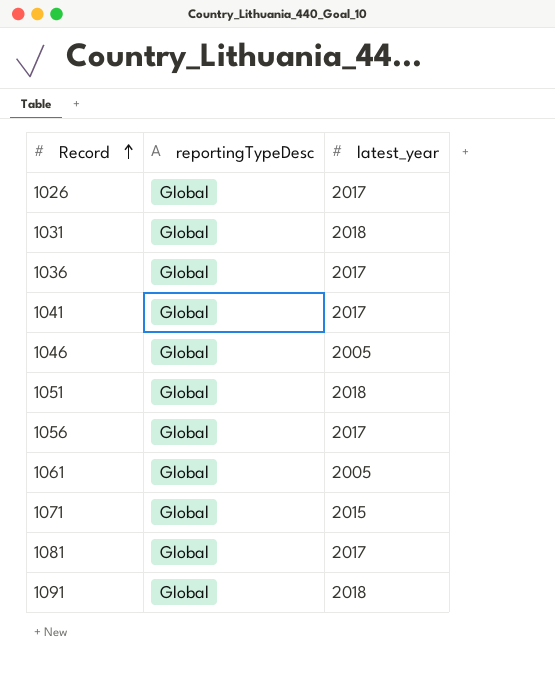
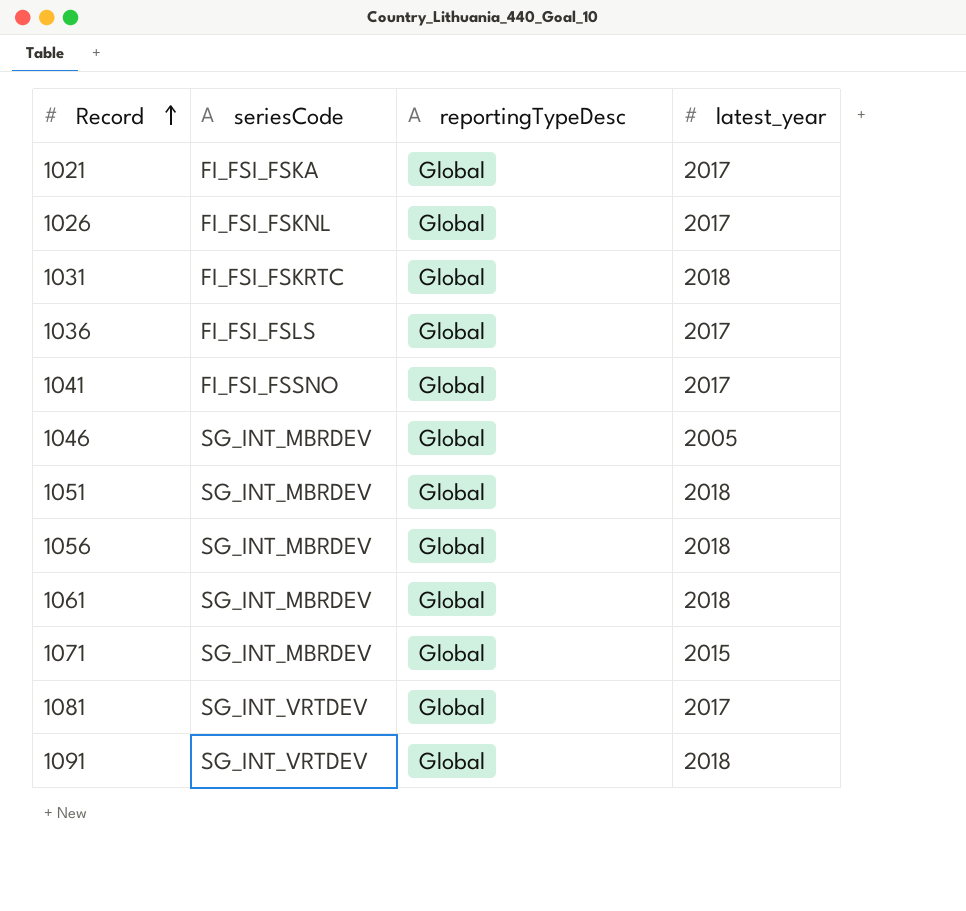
column seriesCode | position: none -> 2
row 1021: none -> FI_FSI_FSKA | Global | 2017
1056 | latest_year: 2017 -> 2018
1061 | latest_year: 2005 -> 2018

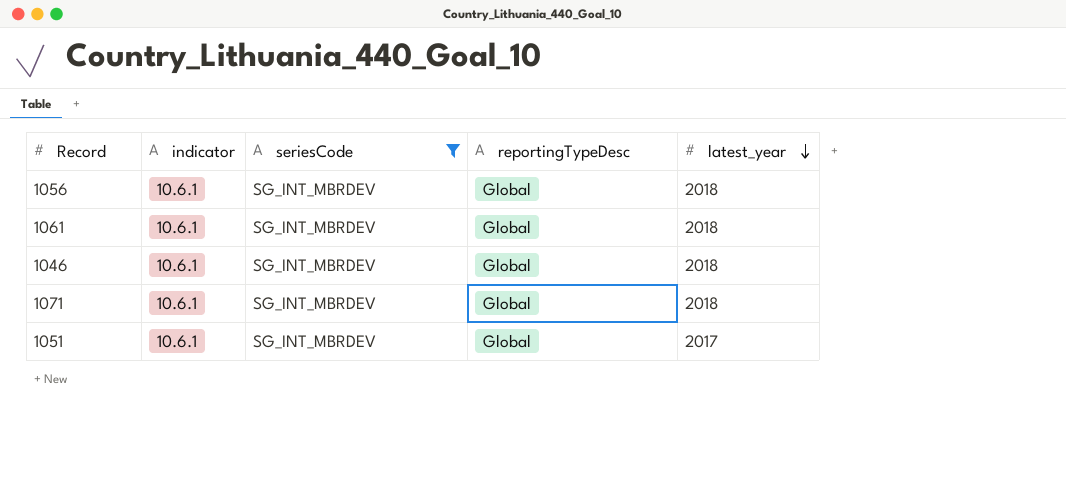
filter: none -> seriesCode = SG_INT_MBRDEV
row order: Record ascending -> latest_year descending
column indicator | position: none -> 2
1046 | latest_year: 2005 -> 2018
1071 | latest_year: 2015 -> 2018
1051 | latest_year: 2018 -> 2017

